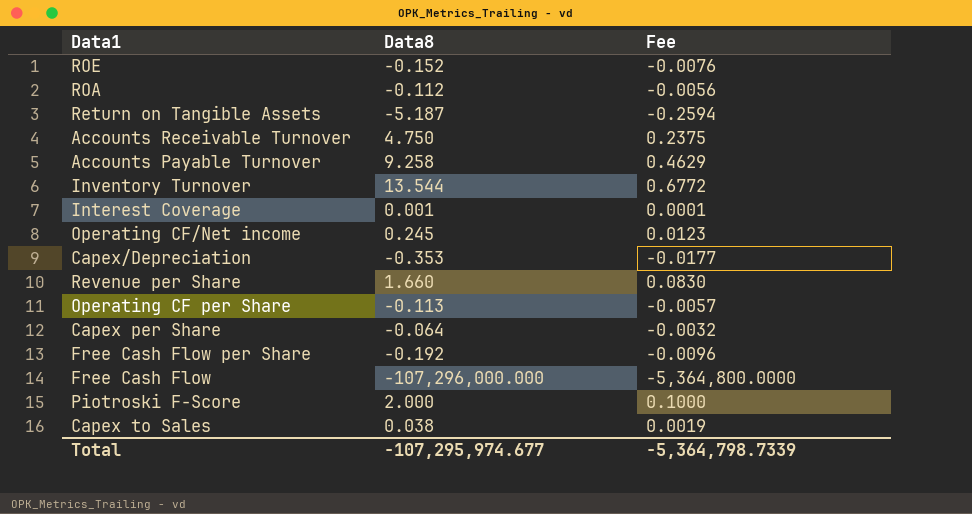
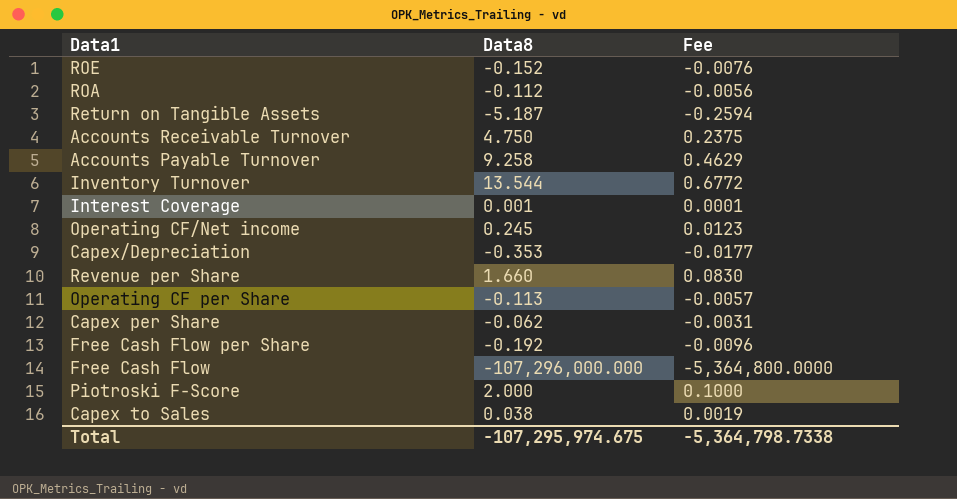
Capex per Share | Data8: -0.064 -> -0.062
Capex per Share | Fee: -0.0032 -> -0.0031
Total | Data8: -107,295,974.677 -> -107,295,974.675
Total | Fee: -5,364,798.7339 -> -5,364,798.7338

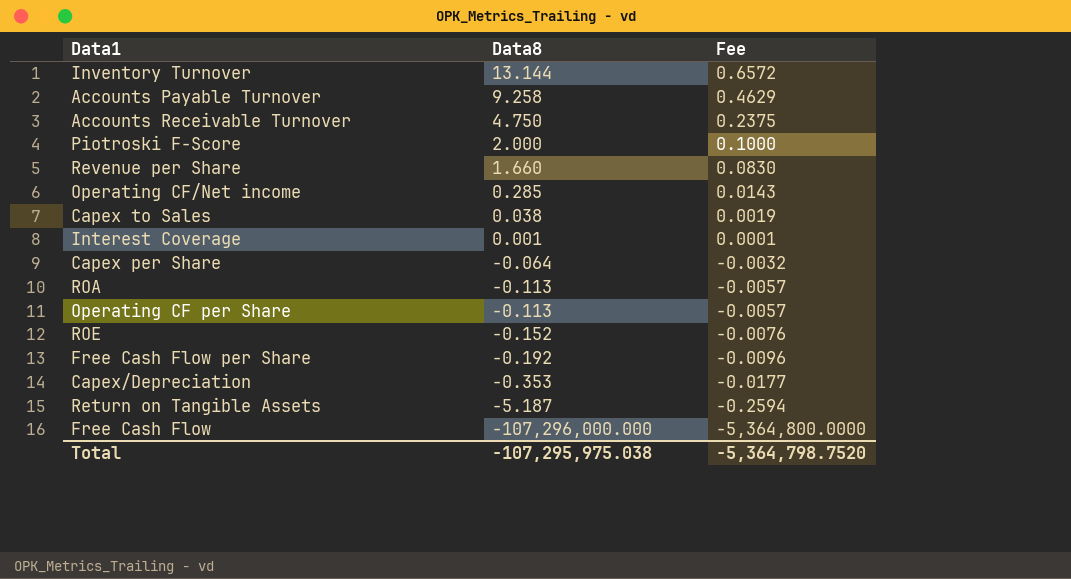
row order: none -> Data8 descending
Inventory Turnover | Data8: 13.544 -> 13.144
Inventory Turnover | Fee: 0.6772 -> 0.6572
Operating CF/Net income | Data8: 0.245 -> 0.285
Operating CF/Net income | Fee: 0.0123 -> 0.0143
Capex per Share | Data8: -0.062 -> -0.064
Capex per Share | Fee: -0.0031 -> -0.0032
ROA | Data8: -0.112 -> -0.113
ROA | Fee: -0.0056 -> -0.0057
Total | Data8: -107,295,974.675 -> -107,295,975.038
Total | Fee: -5,364,798.7338 -> -5,364,798.7520

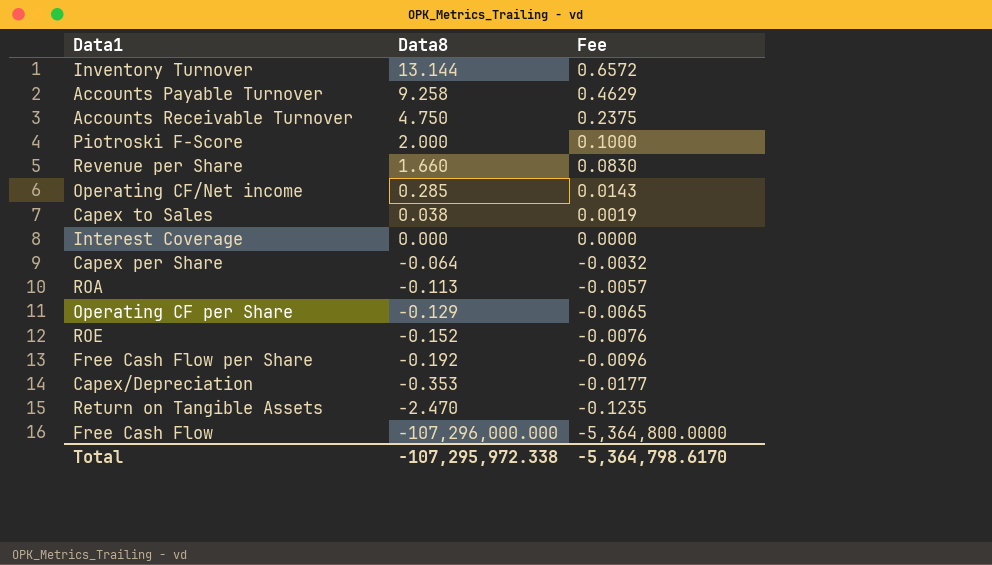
Interest Coverage | Data8: 0.001 -> 0.000
Interest Coverage | Fee: 0.0001 -> 0.0000
Operating CF per Share | Data8: -0.113 -> -0.129
Operating CF per Share | Fee: -0.0057 -> -0.0065
Return on Tangible Assets | Data8: -5.187 -> -2.470
Return on Tangible Assets | Fee: -0.2594 -> -0.1235
Total | Data8: -107,295,975.038 -> -107,295,972.338
Total | Fee: -5,364,798.7520 -> -5,364,798.6170

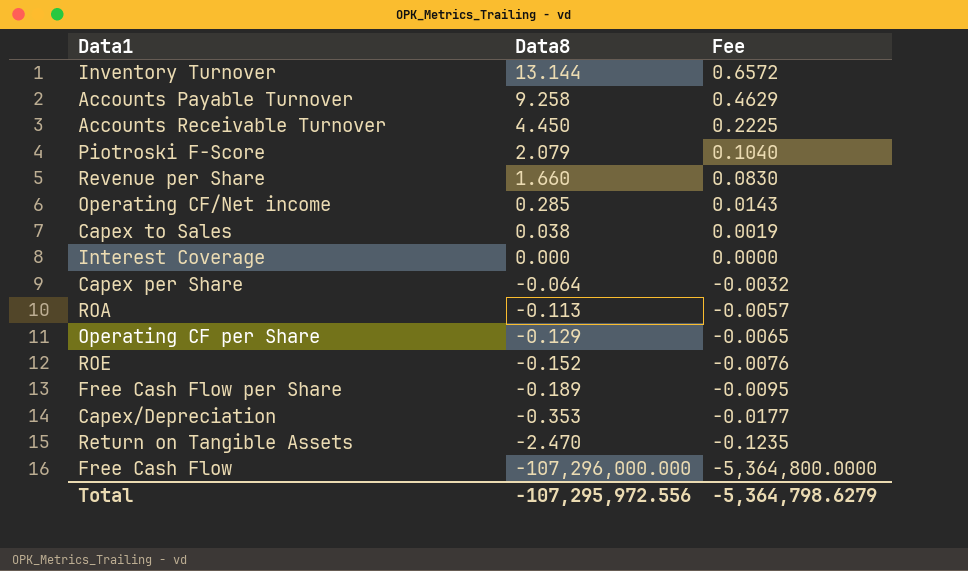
Accounts Receivable Turnover | Data8: 4.750 -> 4.450
Accounts Receivable Turnover | Fee: 0.2375 -> 0.2225
Piotroski F-Score | Data8: 2.000 -> 2.079
Piotroski F-Score | Fee: 0.1000 -> 0.1040
Free Cash Flow per Share | Data8: -0.192 -> -0.189
Free Cash Flow per Share | Fee: -0.0096 -> -0.0095
Total | Data8: -107,295,972.338 -> -107,295,972.556
Total | Fee: -5,364,798.6170 -> -5,364,798.6279

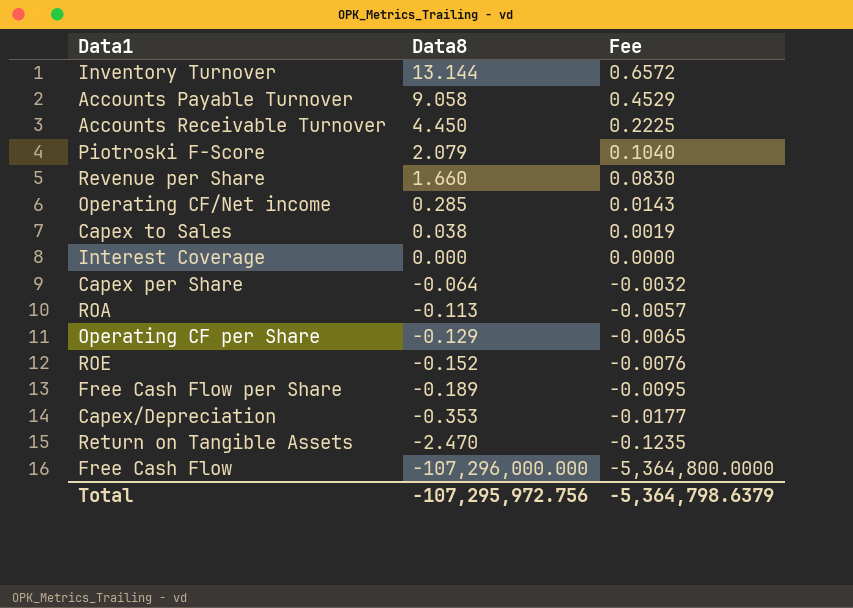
Accounts Payable Turnover | Data8: 9.258 -> 9.058
Accounts Payable Turnover | Fee: 0.4629 -> 0.4529
Total | Data8: -107,295,972.556 -> -107,295,972.756
Total | Fee: -5,364,798.6279 -> -5,364,798.6379

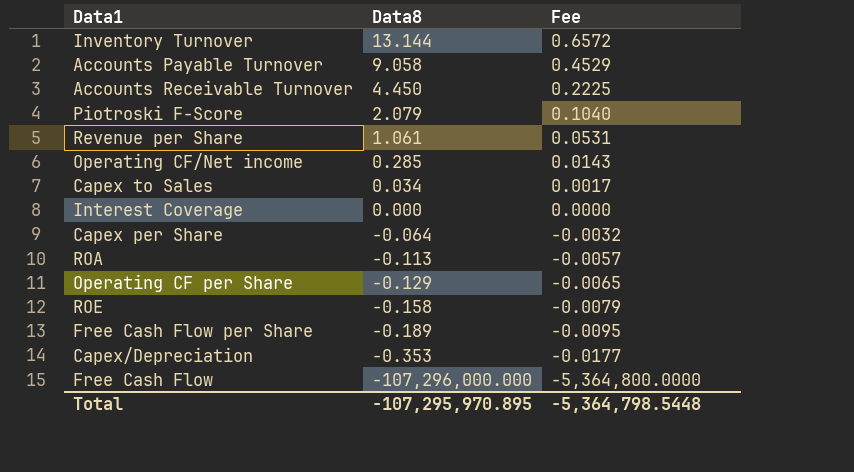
row Return on Tangible Assets: -2.470 | -0.1235 -> none
Revenue per Share | Data8: 1.660 -> 1.061
Revenue per Share | Fee: 0.0830 -> 0.0531
Capex to Sales | Data8: 0.038 -> 0.034
Capex to Sales | Fee: 0.0019 -> 0.0017
ROE | Data8: -0.152 -> -0.158
ROE | Fee: -0.0076 -> -0.0079
Total | Data8: -107,295,972.756 -> -107,295,970.895
Total | Fee: -5,364,798.6379 -> -5,364,798.5448

